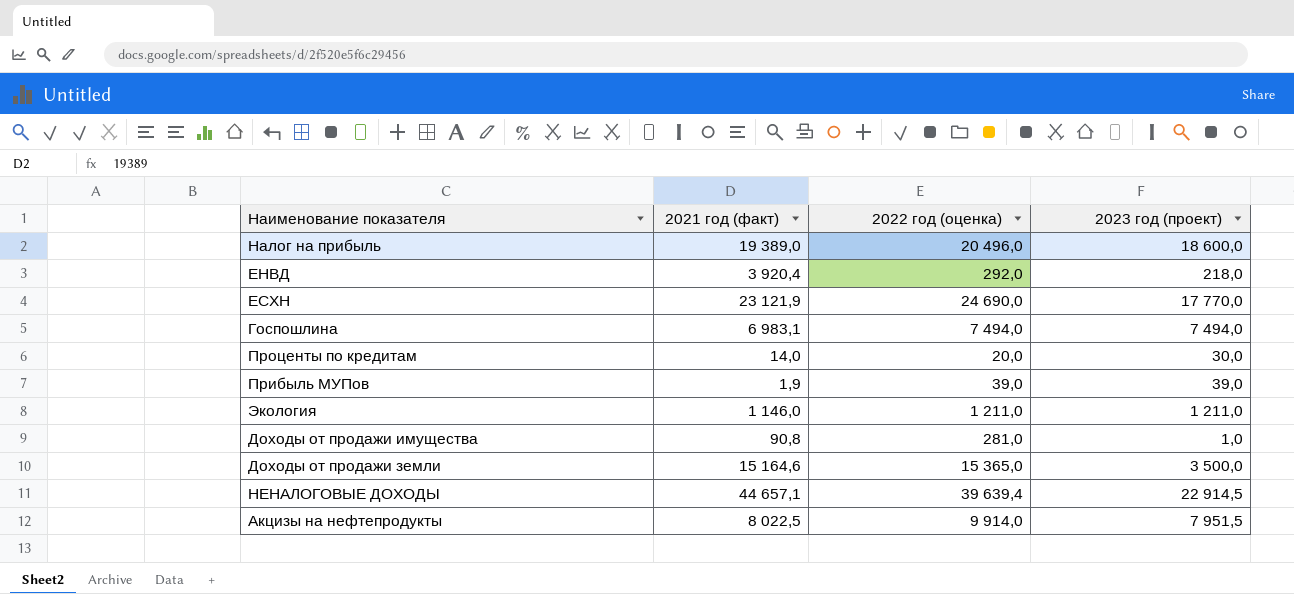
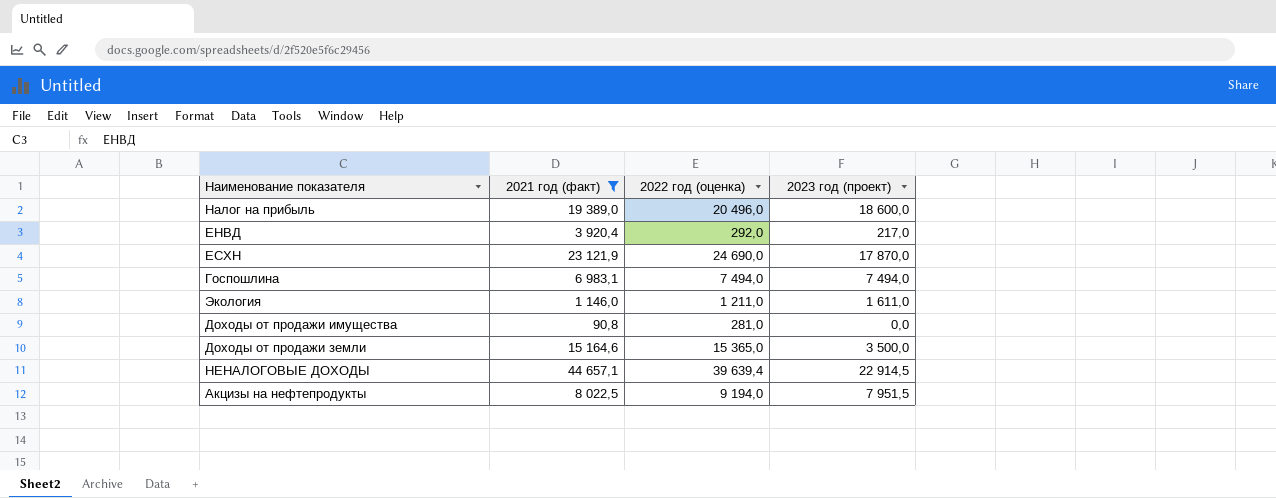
filter: none -> 2021 год (факт) >= 90,8
ЕНВД | 2023 год (проект): 218,0 -> 217,0
ЕСХН | 2023 год (проект): 17 770,0 -> 17 870,0
Экология | 2023 год (проект): 1 211,0 -> 1 611,0
Доходы от продажи имущества | 2023 год (проект): 1,0 -> 0,0
Акцизы на нефтепродукты | 2022 год (оценка): 9 914,0 -> 9 194,0

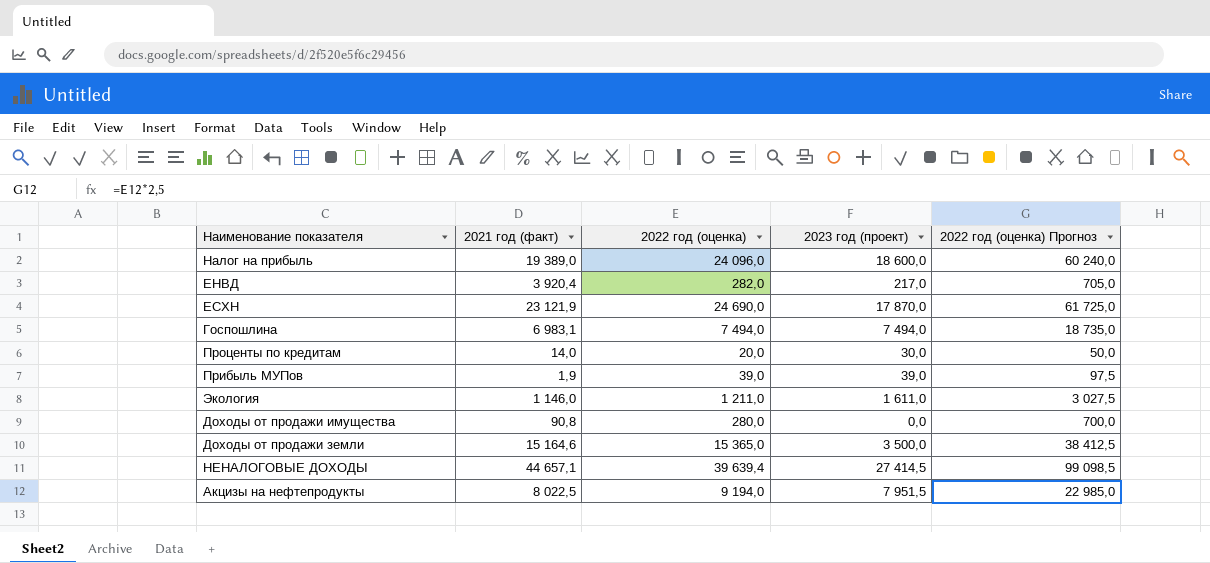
filter: 2021 год (факт) >= 90,8 -> none
column 2022 год (оценка) Прогноз | formula: none -> [2022 год (оценка)] * 2,5
Налог на прибыль | 2022 год (оценка): 20 496,0 -> 24 096,0
ЕНВД | 2022 год (оценка): 292,0 -> 282,0
Доходы от продажи имущества | 2022 год (оценка): 281,0 -> 280,0
НЕНАЛОГОВЫЕ ДОХОДЫ | 2023 год (проект): 22 914,5 -> 27 414,5

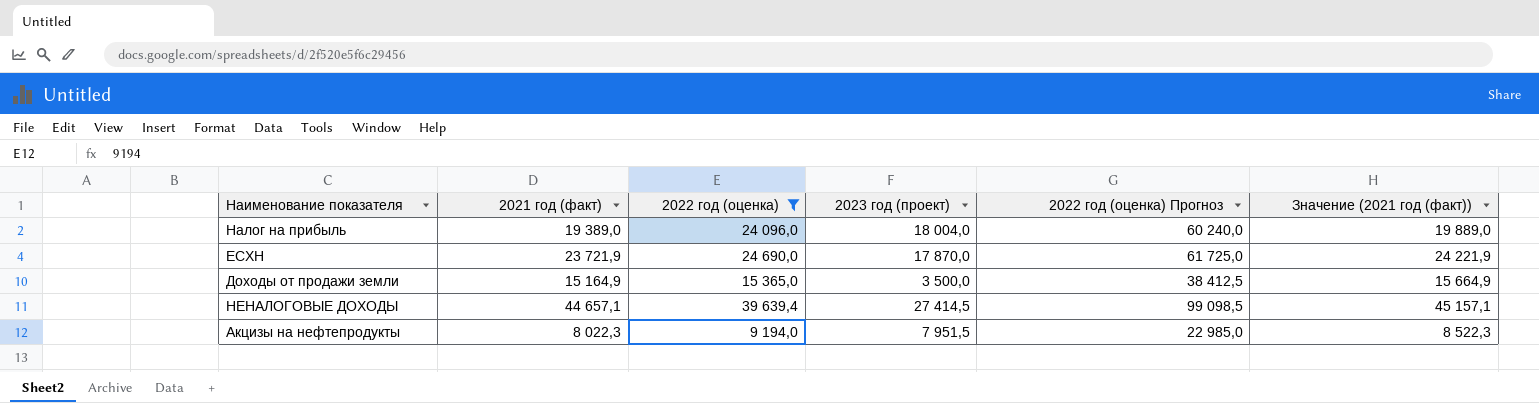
filter: none -> 2022 год (оценка) >= 9 194,0
column Значение (2021 год (факт)) | formula: none -> [2021 год (факт)] + 500
Налог на прибыль | 2023 год (проект): 18 600,0 -> 18 004,0
ЕСХН | 2021 год (факт): 23 121,9 -> 23 721,9
Доходы от продажи земли | 2021 год (факт): 15 164,6 -> 15 164,9
Акцизы на нефтепродукты | 2021 год (факт): 8 022,5 -> 8 022,3

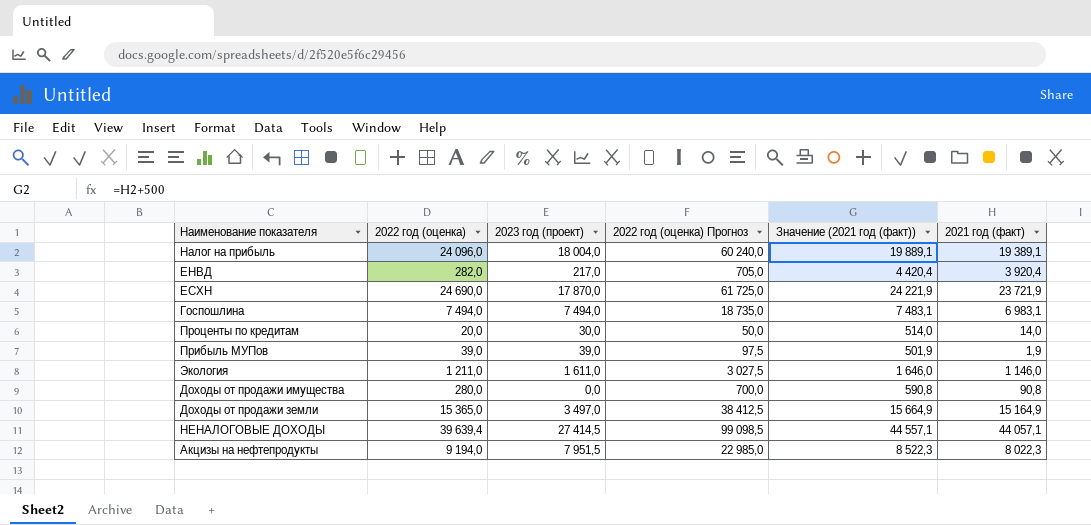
filter: 2022 год (оценка) >= 9 194,0 -> none
column 2021 год (факт) | position: 2 -> 6
Налог на прибыль | Значение (2021 год (факт)): 19 889,0 -> 19 889,1
Налог на прибыль | 2021 год (факт): 19 389,0 -> 19 389,1
Доходы от продажи земли | 2023 год (проект): 3 500,0 -> 3 497,0
НЕНАЛОГОВЫЕ ДОХОДЫ | Значение (2021 год (факт)): 45 157,1 -> 44 557,1
НЕНАЛОГОВЫЕ ДОХОДЫ | 2021 год (факт): 44 657,1 -> 44 057,1

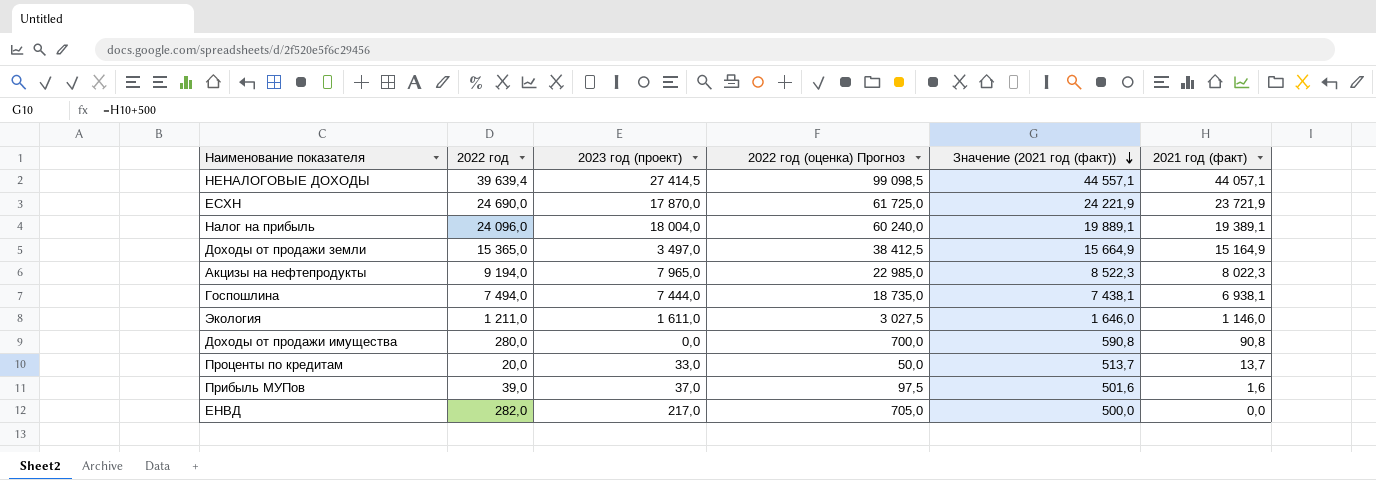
row order: none -> Значение (2021 год (факт)) descending
column name: 2022 год (оценка) -> 2022 год
Акцизы на нефтепродукты | 2023 год (проект): 7 951,5 -> 7 965,0
Госпошлина | 2023 год (проект): 7 494,0 -> 7 444,0
Госпошлина | Значение (2021 год (факт)): 7 483,1 -> 7 438,1
Госпошлина | 2021 год (факт): 6 983,1 -> 6 938,1
Проценты по кредитам | 2023 год (проект): 30,0 -> 33,0
Проценты по кредитам | Значение (2021 год (факт)): 514,0 -> 513,7
Проценты по кредитам | 2021 год (факт): 14,0 -> 13,7
Прибыль МУПов | 2023 год (проект): 39,0 -> 37,0
Прибыль МУПов | Значение (2021 год (факт)): 501,9 -> 501,6
Прибыль МУПов | 2021 год (факт): 1,9 -> 1,6
ЕНВД | Значение (2021 год (факт)): 4 420,4 -> 500,0
ЕНВД | 2021 год (факт): 3 920,4 -> 0,0

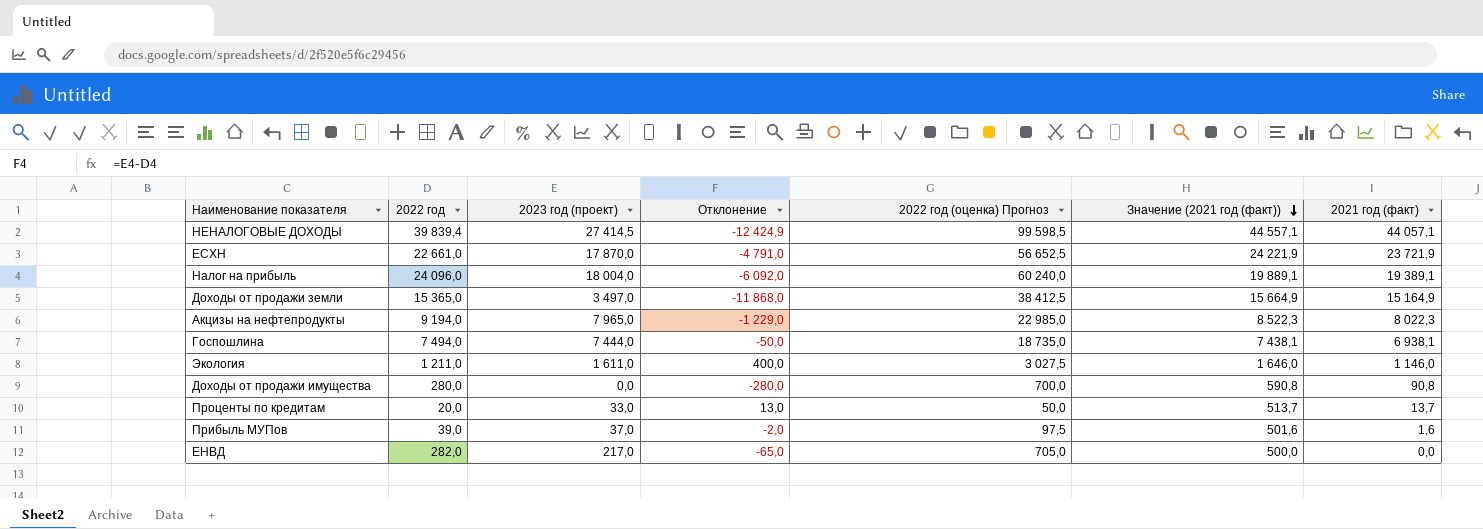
column Отклонение | formula: none -> [2023 год (проект)] - [2022 год]
НЕНАЛОГОВЫЕ ДОХОДЫ | 2022 год: 39 639,4 -> 39 839,4
НЕНАЛОГОВЫЕ ДОХОДЫ | 2022 год (оценка) Прогноз: 99 098,5 -> 99 598,5
ЕСХН | 2022 год: 24 690,0 -> 22 661,0
ЕСХН | 2022 год (оценка) Прогноз: 61 725,0 -> 56 652,5

